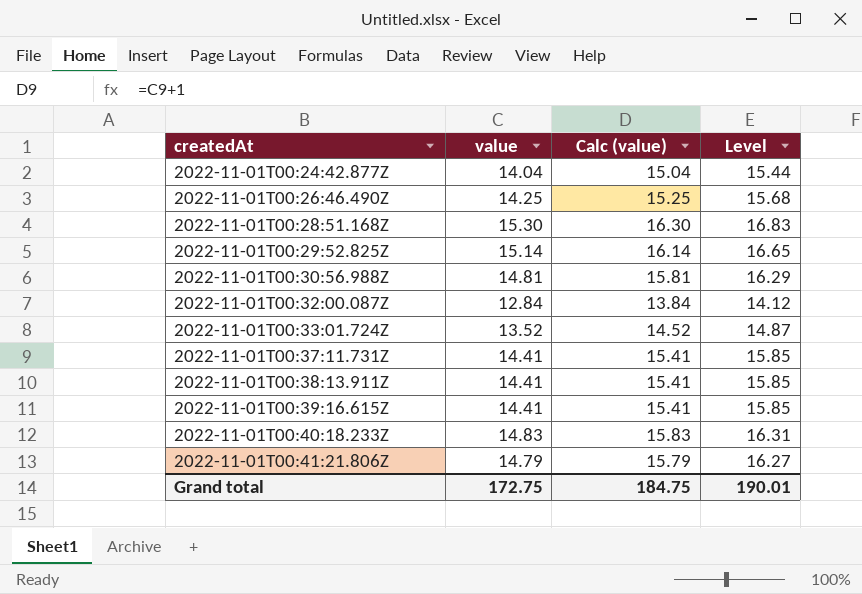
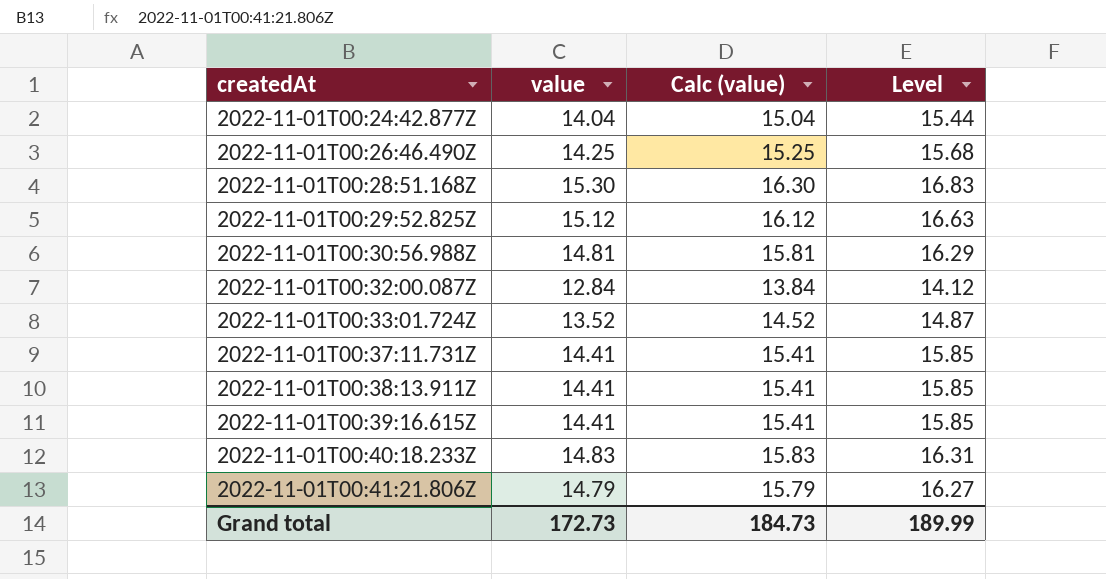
2022-11-01T00:29:52.825Z | value: 15.14 -> 15.12
2022-11-01T00:29:52.825Z | Calc (value): 16.14 -> 16.12
2022-11-01T00:29:52.825Z | Level: 16.65 -> 16.63
Grand total | value: 172.75 -> 172.73
Grand total | Calc (value): 184.75 -> 184.73
Grand total | Level: 190.01 -> 189.99

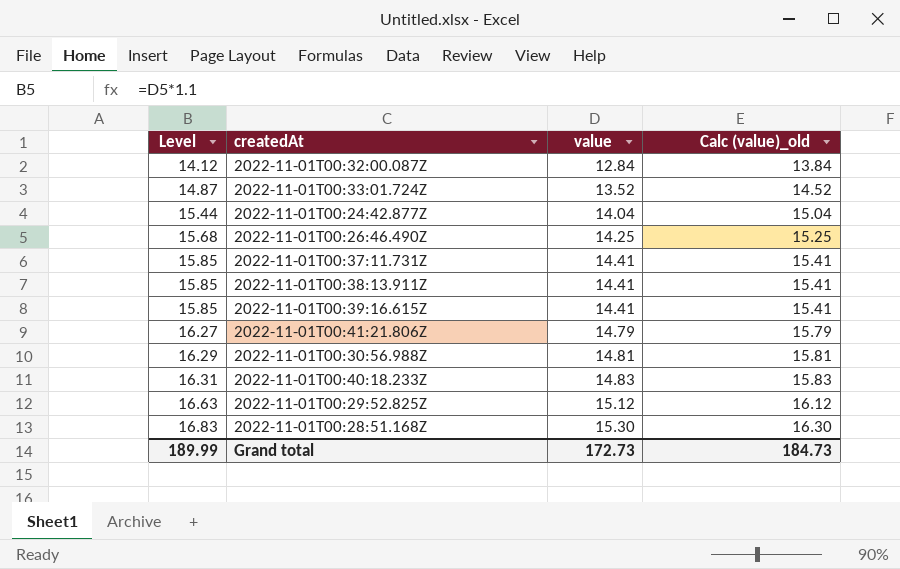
row order: createdAt ascending -> Level ascending
column Level | position: 4 -> 1
column name: Calc (value) -> Calc (value)_old

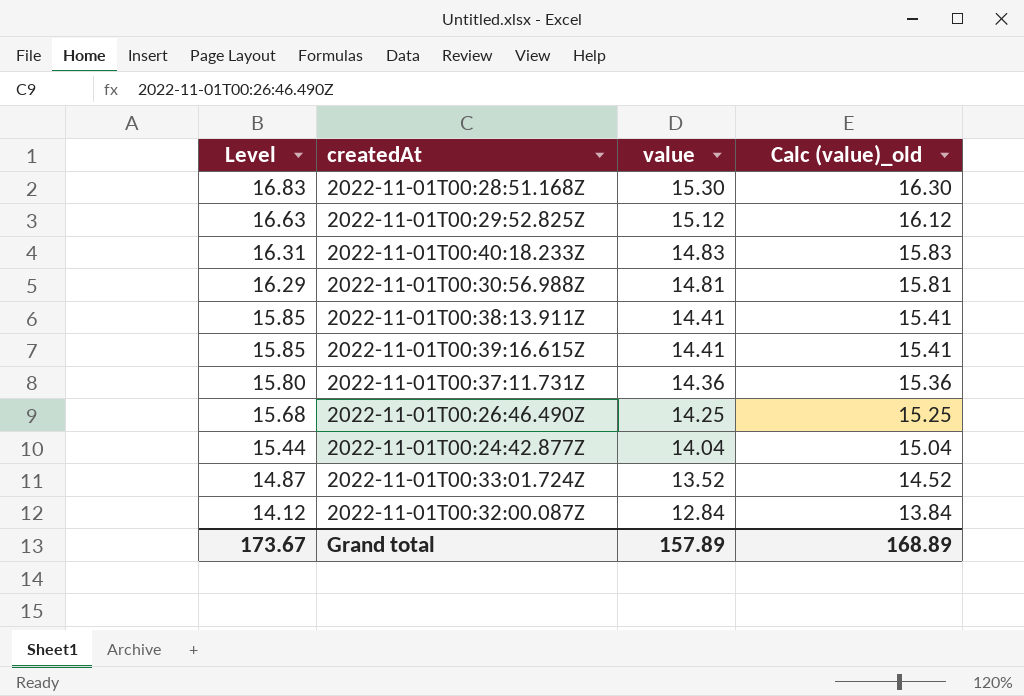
row order: Level ascending -> Level descending
row 2022-11-01T00:41:21.806Z: 16.27 | 14.79 | 15.79 -> none
2022-11-01T00:37:11.731Z | Level: 15.85 -> 15.80
2022-11-01T00:37:11.731Z | value: 14.41 -> 14.36
2022-11-01T00:37:11.731Z | Calc (value)_old: 15.41 -> 15.36
Grand total | Level: 189.99 -> 173.67
Grand total | value: 172.73 -> 157.89
Grand total | Calc (value)_old: 184.73 -> 168.89

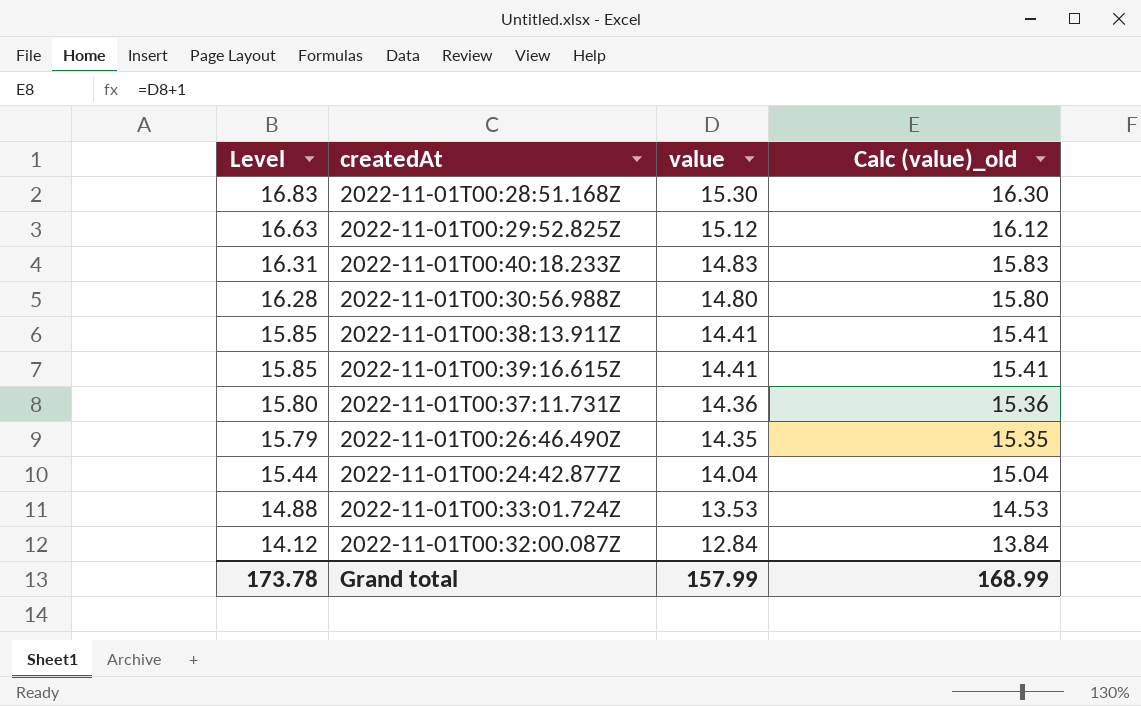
2022-11-01T00:30:56.988Z | Level: 16.29 -> 16.28
2022-11-01T00:30:56.988Z | value: 14.81 -> 14.80
2022-11-01T00:30:56.988Z | Calc (value)_old: 15.81 -> 15.80
2022-11-01T00:26:46.490Z | Level: 15.68 -> 15.79
2022-11-01T00:26:46.490Z | value: 14.25 -> 14.35
2022-11-01T00:26:46.490Z | Calc (value)_old: 15.25 -> 15.35
2022-11-01T00:33:01.724Z | Level: 14.87 -> 14.88
2022-11-01T00:33:01.724Z | value: 13.52 -> 13.53
2022-11-01T00:33:01.724Z | Calc (value)_old: 14.52 -> 14.53
Grand total | Level: 173.67 -> 173.78
Grand total | value: 157.89 -> 157.99
Grand total | Calc (value)_old: 168.89 -> 168.99

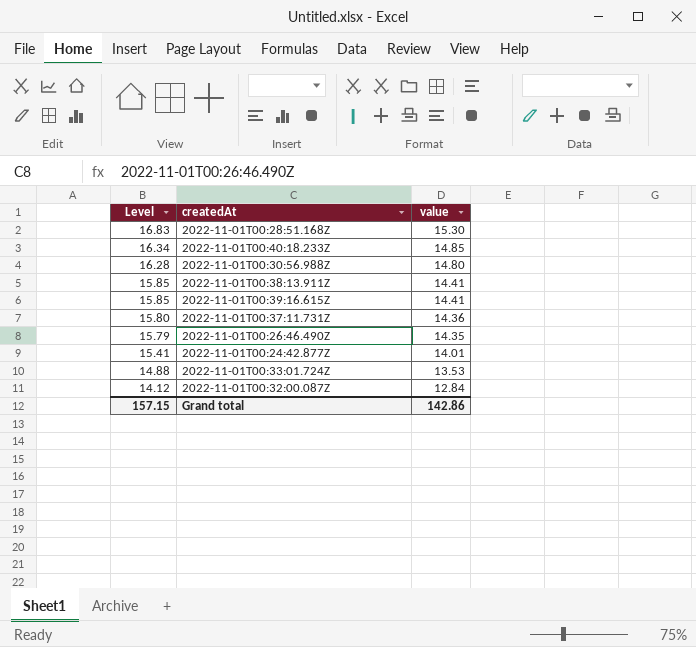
column Calc (value)_old | formula: [value] + 1 -> none
row 2022-11-01T00:29:52.825Z: 16.63 | 15.12 | 16.12 -> none
2022-11-01T00:40:18.233Z | Level: 16.31 -> 16.34
2022-11-01T00:40:18.233Z | value: 14.83 -> 14.85
2022-11-01T00:24:42.877Z | Level: 15.44 -> 15.41
2022-11-01T00:24:42.877Z | value: 14.04 -> 14.01
Grand total | Level: 173.78 -> 157.15
Grand total | value: 157.99 -> 142.86

